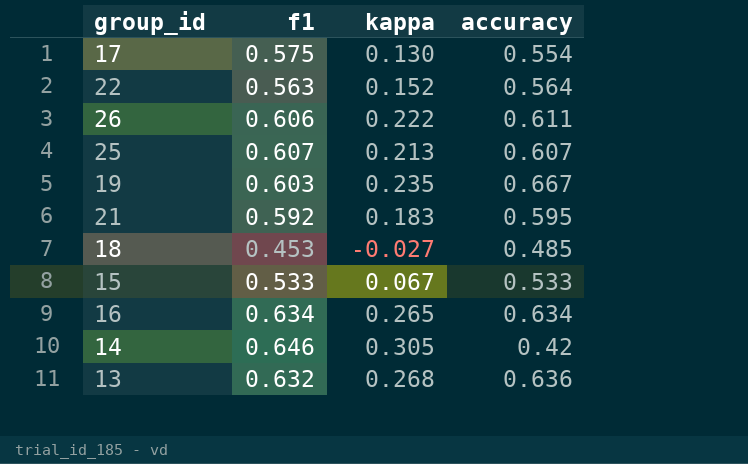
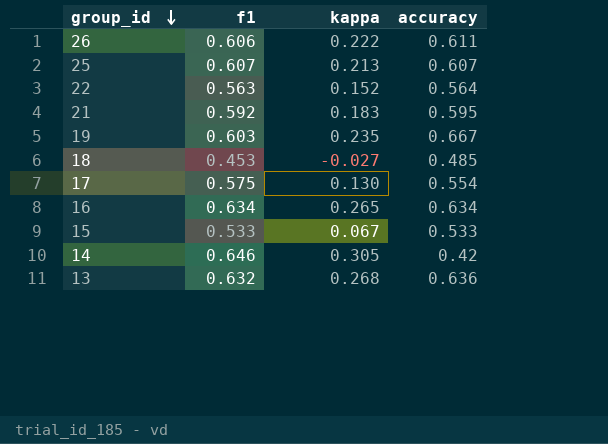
row order: none -> group_id descending

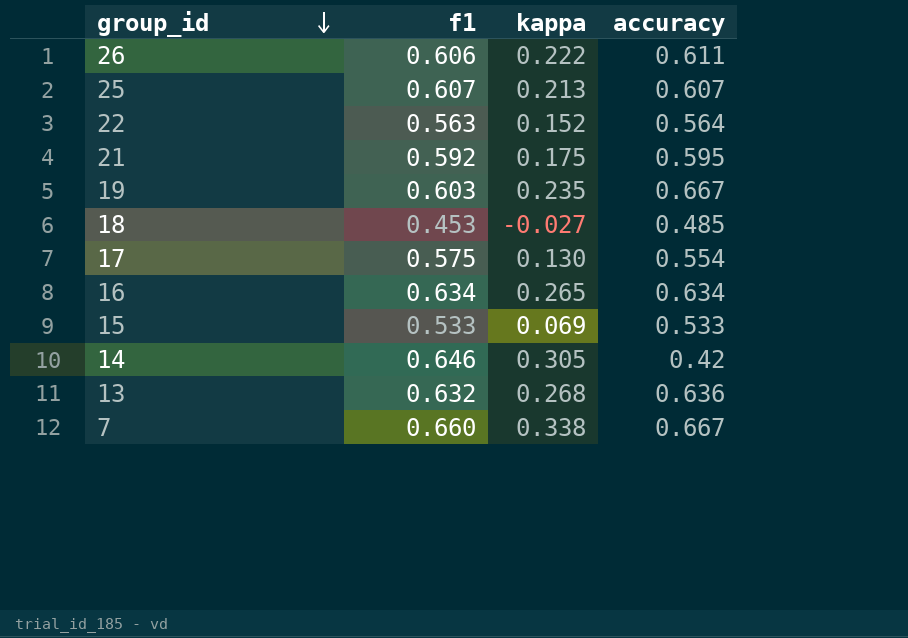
21 | kappa: 0.183 -> 0.175
15 | kappa: 0.067 -> 0.069
row 7: none -> 0.660 | 0.338 | 0.667

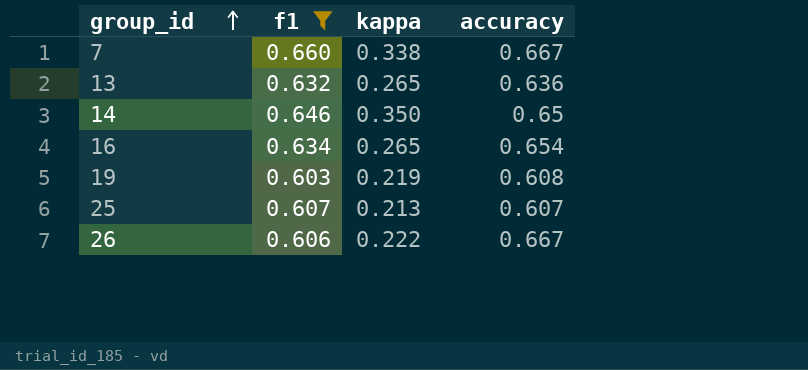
filter: none -> f1 >= 0.603
row order: group_id descending -> group_id ascending
13 | kappa: 0.268 -> 0.265
14 | kappa: 0.305 -> 0.350
14 | accuracy: 0.42 -> 0.65
16 | accuracy: 0.634 -> 0.654
19 | kappa: 0.235 -> 0.219
19 | accuracy: 0.667 -> 0.608
26 | accuracy: 0.611 -> 0.667

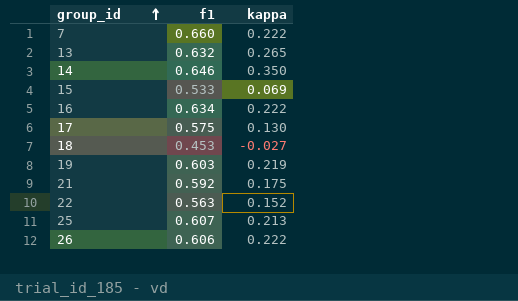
filter: f1 >= 0.603 -> none
column accuracy | position: 4 -> none
7 | kappa: 0.338 -> 0.222
16 | kappa: 0.265 -> 0.222

